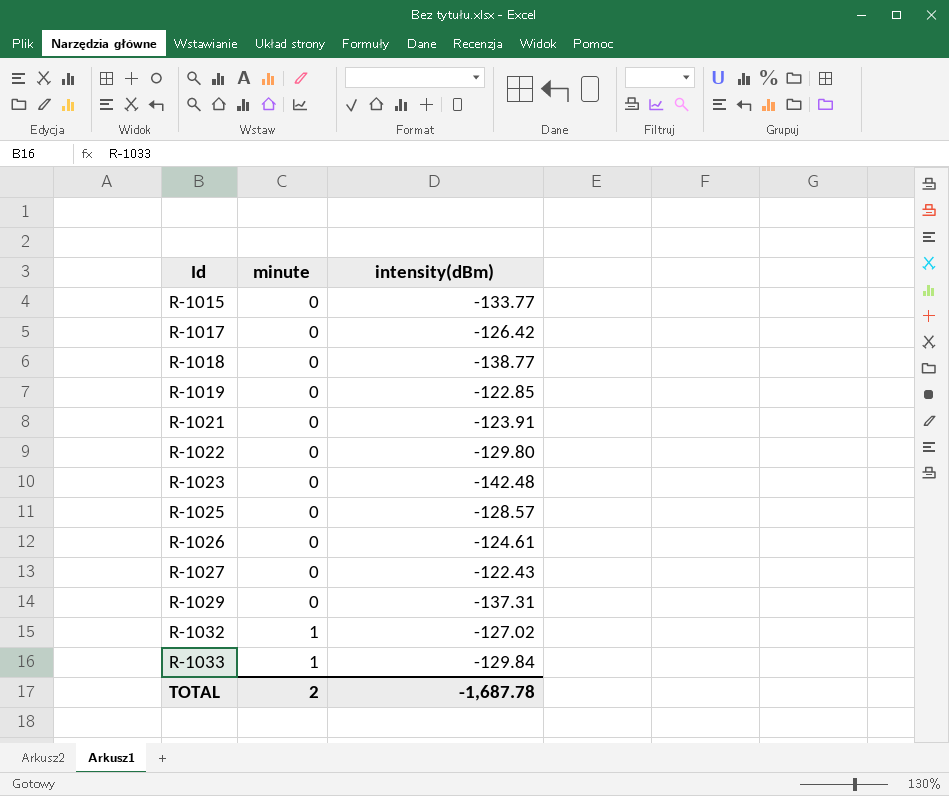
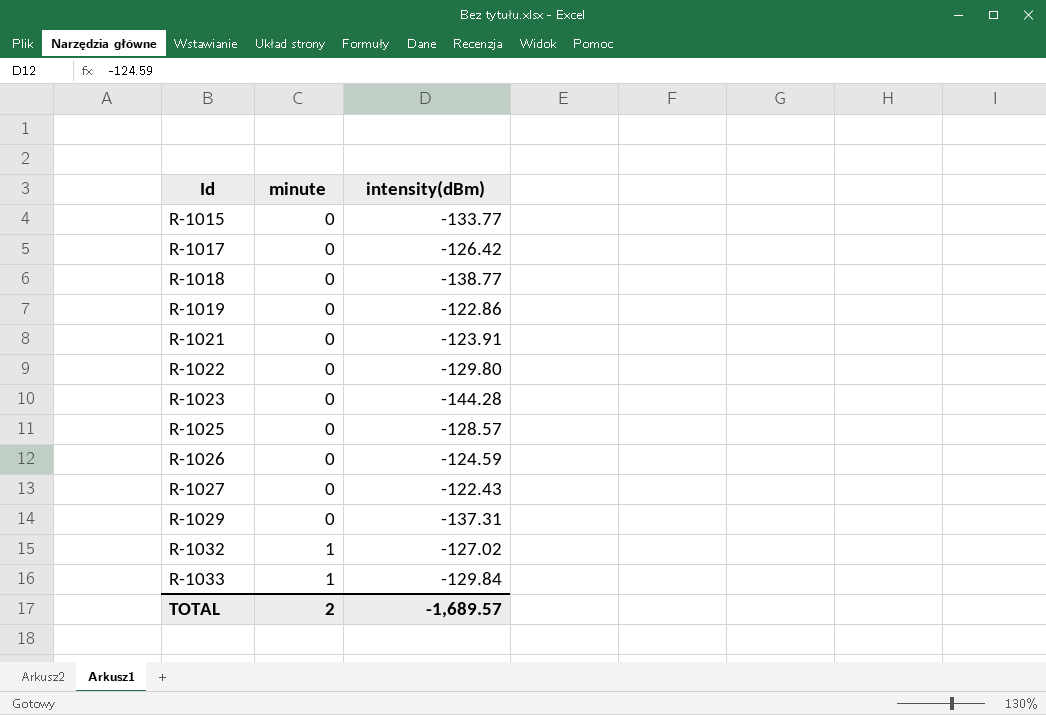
R-1019 | intensity(dBm): -122.85 -> -122.86
R-1023 | intensity(dBm): -142.48 -> -144.28
R-1026 | intensity(dBm): -124.61 -> -124.59
TOTAL | intensity(dBm): -1,687.78 -> -1,689.57

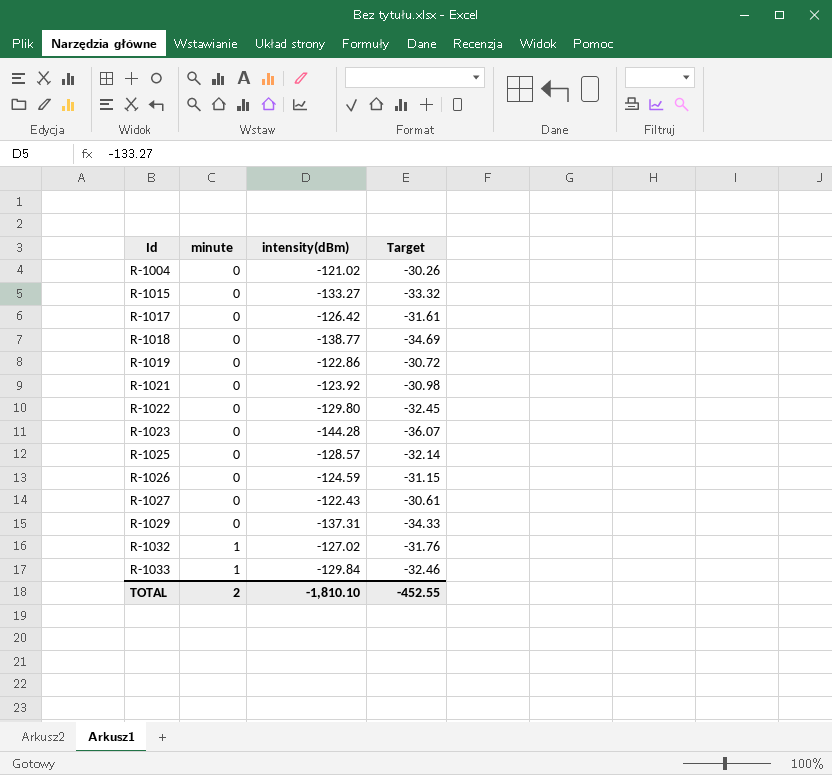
column Target | formula: none -> [intensity(dBm)] * 0.25
row R-1004: none -> 0 | -121.02 | -30.26
R-1015 | intensity(dBm): -133.77 -> -133.27
R-1021 | intensity(dBm): -123.91 -> -123.92
TOTAL | intensity(dBm): -1,689.57 -> -1,810.10

